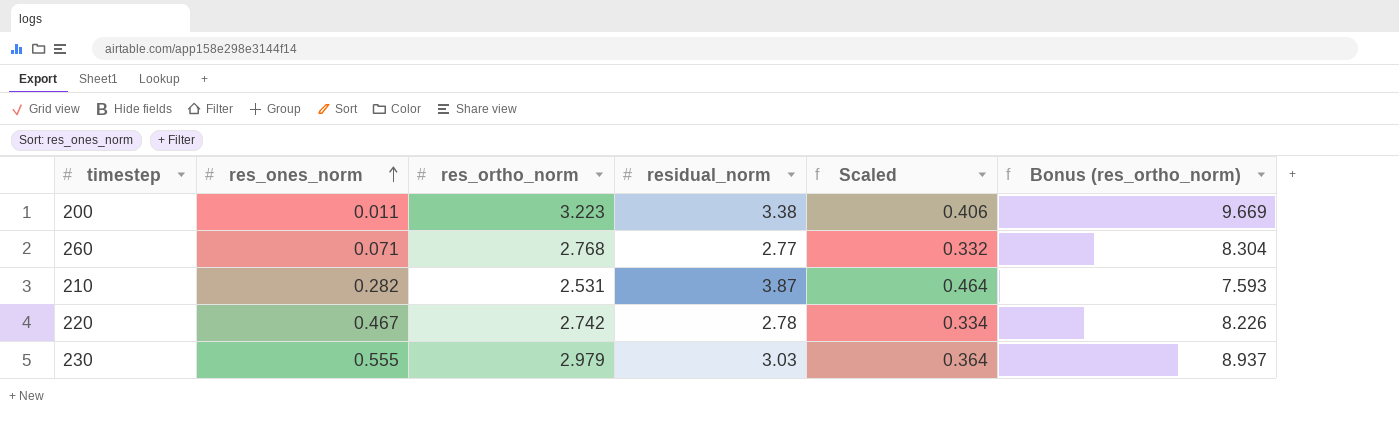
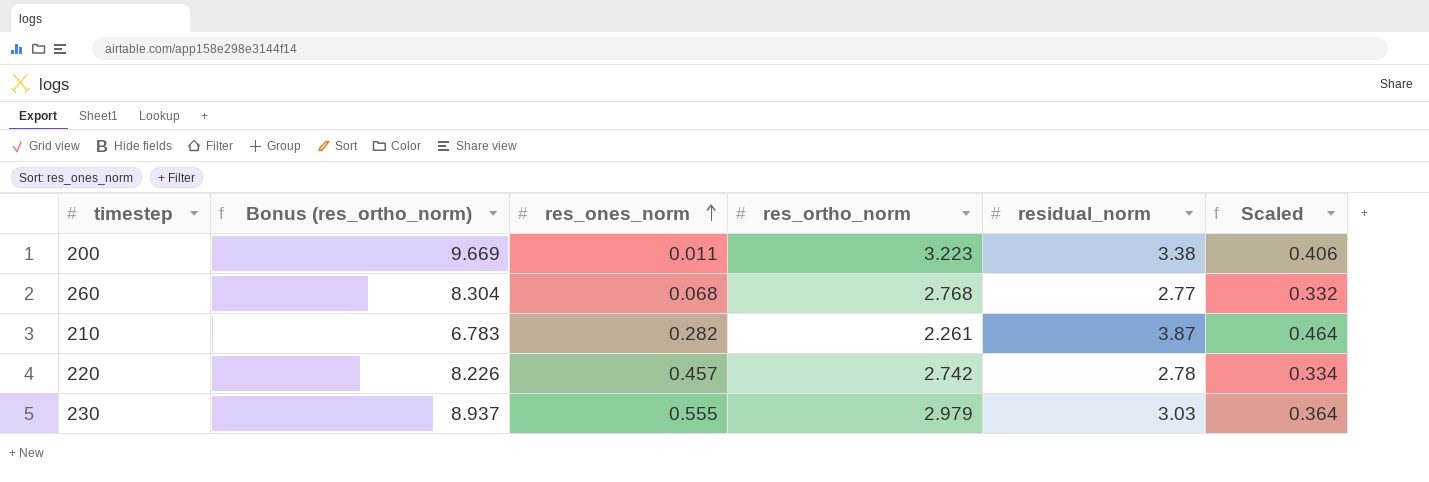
column Bonus (res_ortho_norm) | position: 6 -> 2
260 | res_ones_norm: 0.071 -> 0.068
210 | Bonus (res_ortho_norm): 7.593 -> 6.783
210 | res_ortho_norm: 2.531 -> 2.261
220 | res_ones_norm: 0.467 -> 0.457

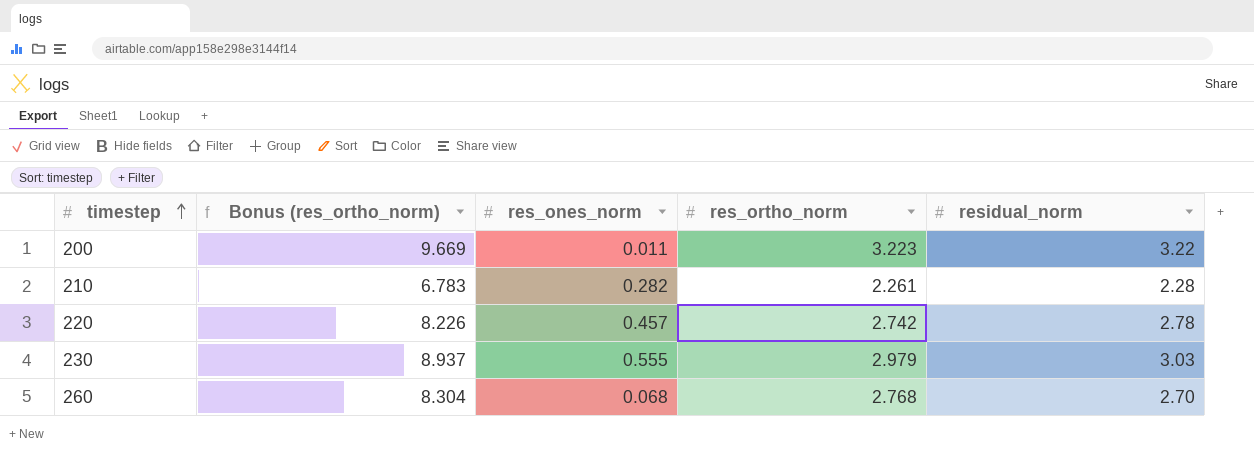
row order: res_ones_norm ascending -> timestep ascending
column Scaled | formula: [residual_norm] * 0.12 -> none
200 | residual_norm: 3.38 -> 3.22
210 | residual_norm: 3.87 -> 2.28
260 | residual_norm: 2.77 -> 2.70

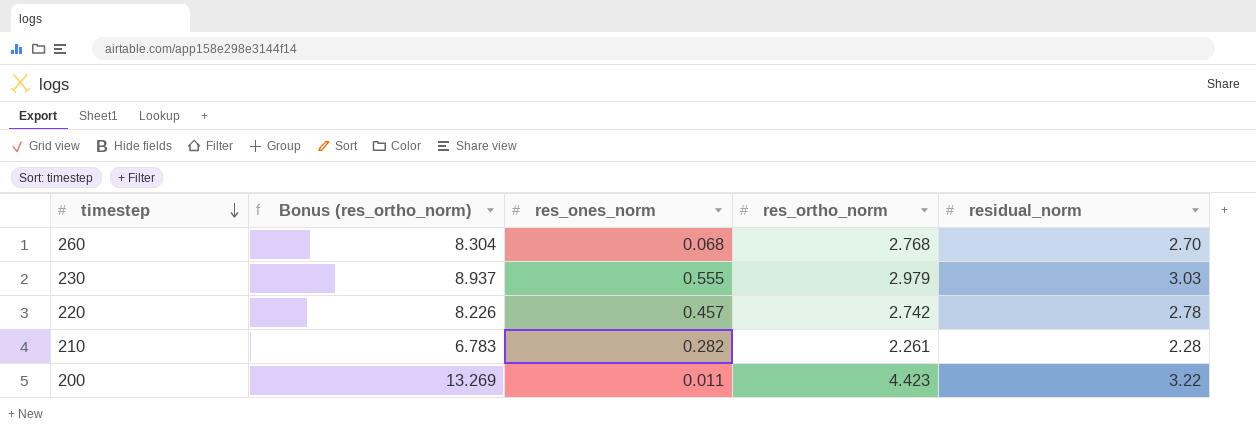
row order: timestep ascending -> timestep descending
200 | Bonus (res_ortho_norm): 9.669 -> 13.269
200 | res_ortho_norm: 3.223 -> 4.423

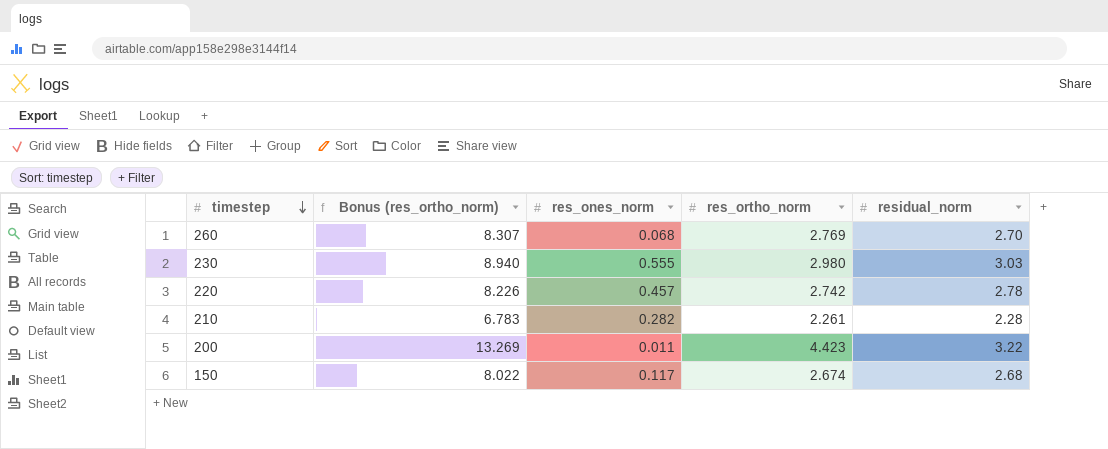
260 | Bonus (res_ortho_norm): 8.304 -> 8.307
260 | res_ortho_norm: 2.768 -> 2.769
230 | Bonus (res_ortho_norm): 8.937 -> 8.940
230 | res_ortho_norm: 2.979 -> 2.980
row 150: none -> 8.022 | 0.117 | 2.674 | 2.68

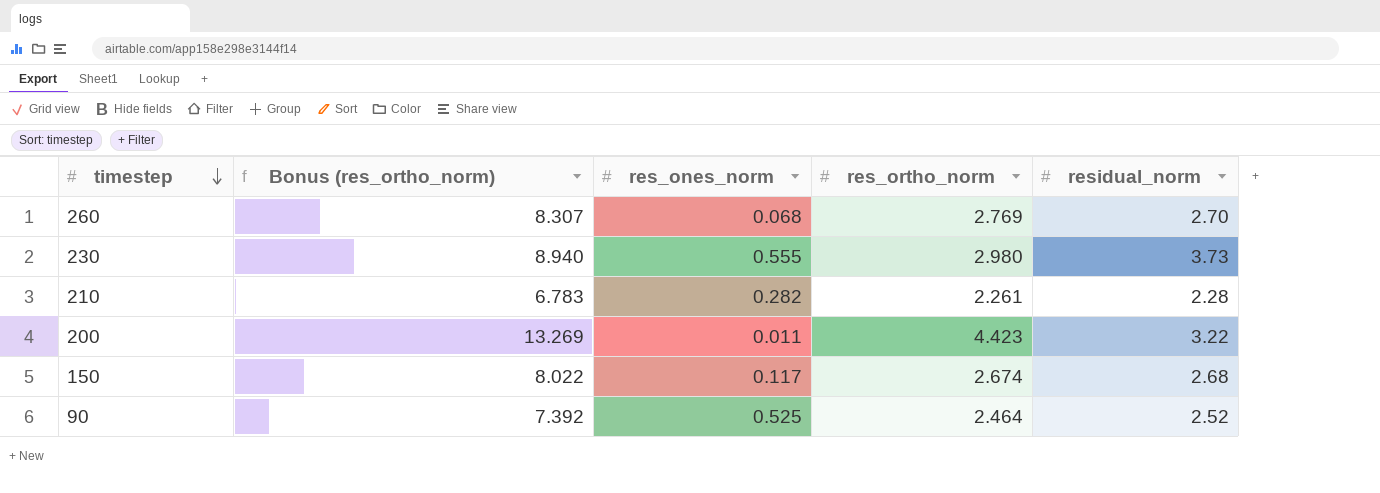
row 220: 8.226 | 0.457 | 2.742 | 2.78 -> none
230 | residual_norm: 3.03 -> 3.73
row 90: none -> 7.392 | 0.525 | 2.464 | 2.52

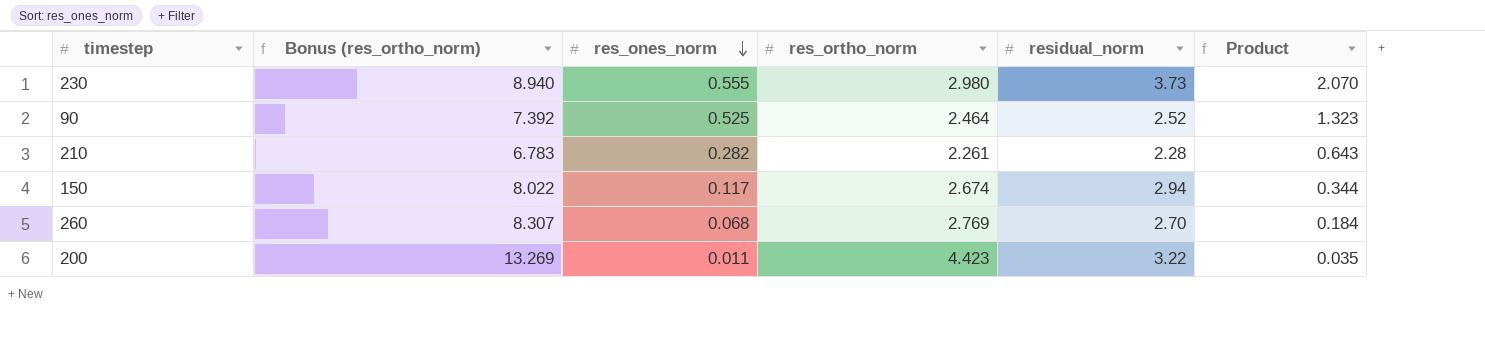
row order: timestep descending -> res_ones_norm descending
column Product | formula: none -> [res_ones_norm] * [residual_norm]
150 | residual_norm: 2.68 -> 2.94

